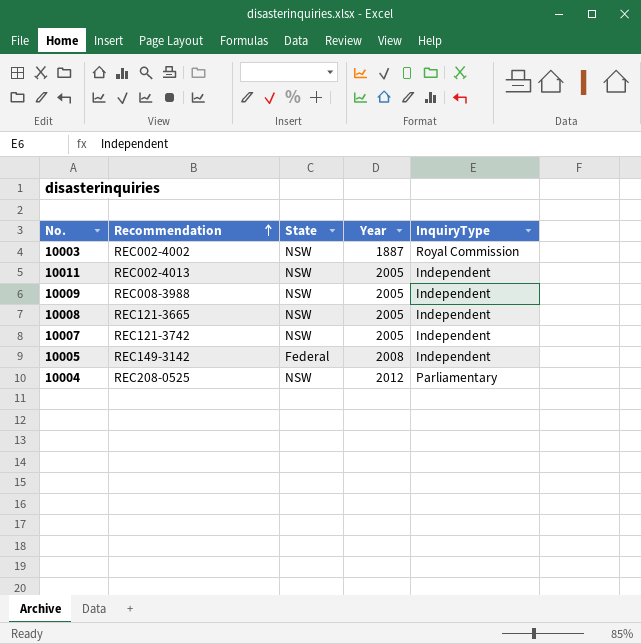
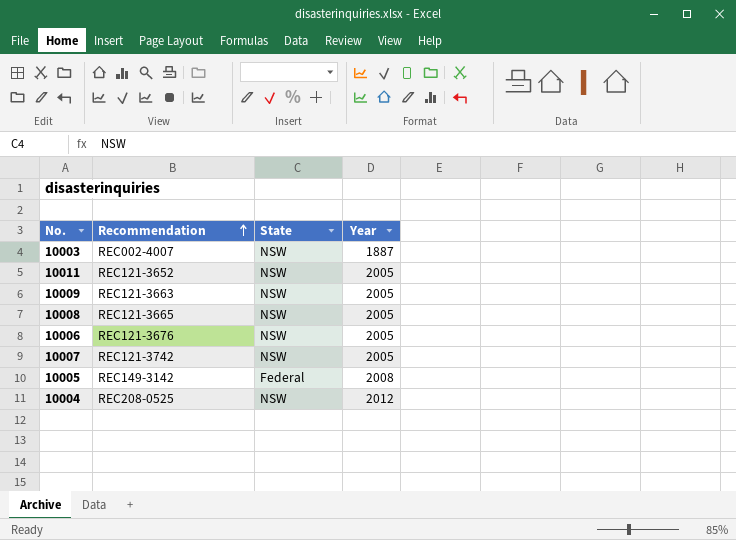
column InquiryType | position: 5 -> none
10003 | Recommendation: REC002-4002 -> REC002-4007
10011 | Recommendation: REC002-4013 -> REC121-3652
10009 | Recommendation: REC008-3988 -> REC121-3663
row 10006: none -> REC121-3676 | NSW | 2005

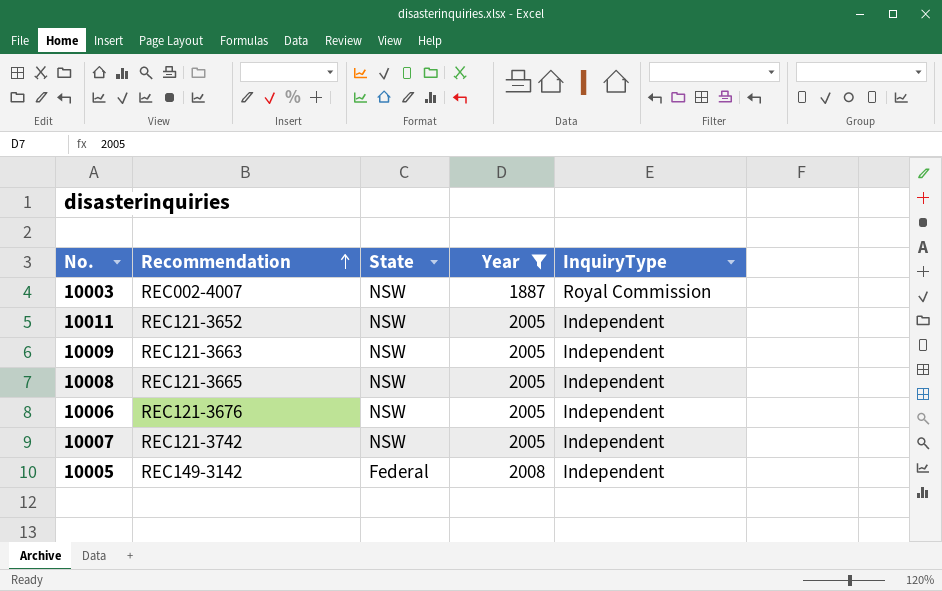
filter: none -> Year != 2012
column InquiryType | position: none -> 5

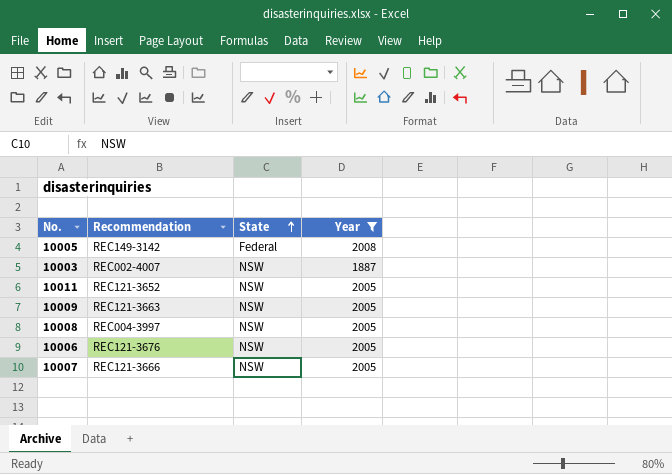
row order: Recommendation ascending -> State ascending
column InquiryType | position: 5 -> none
10008 | Recommendation: REC121-3665 -> REC004-3997
10007 | Recommendation: REC121-3742 -> REC121-3666

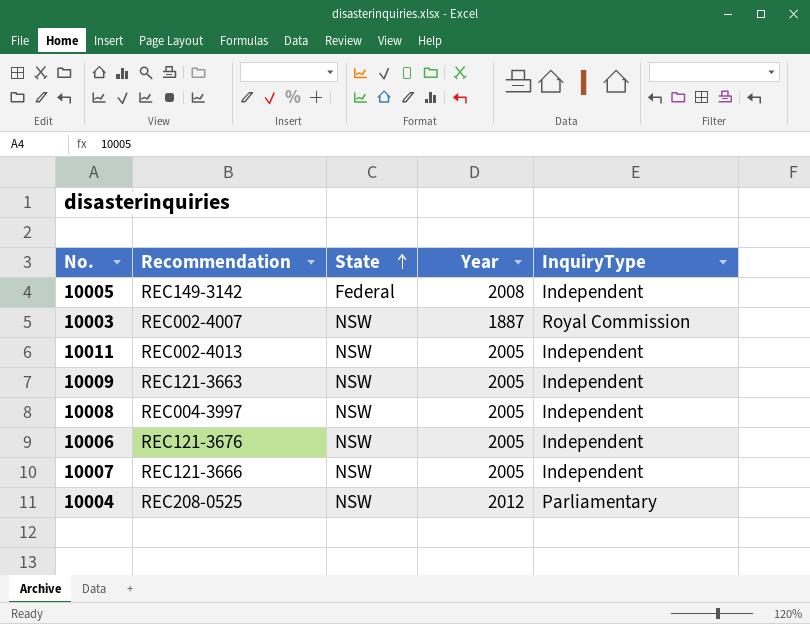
filter: Year != 2012 -> none
column InquiryType | position: none -> 5
10011 | Recommendation: REC121-3652 -> REC002-4013

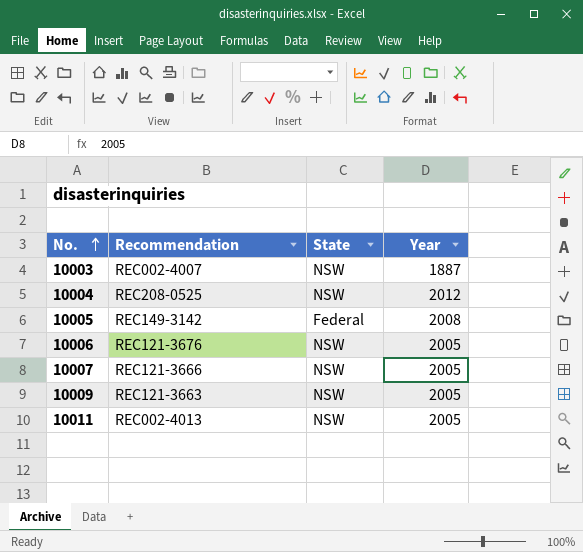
row order: State ascending -> No. ascending
column InquiryType | position: 5 -> none
row 10008: REC004-3997 | NSW | 2005 | Independent -> none

